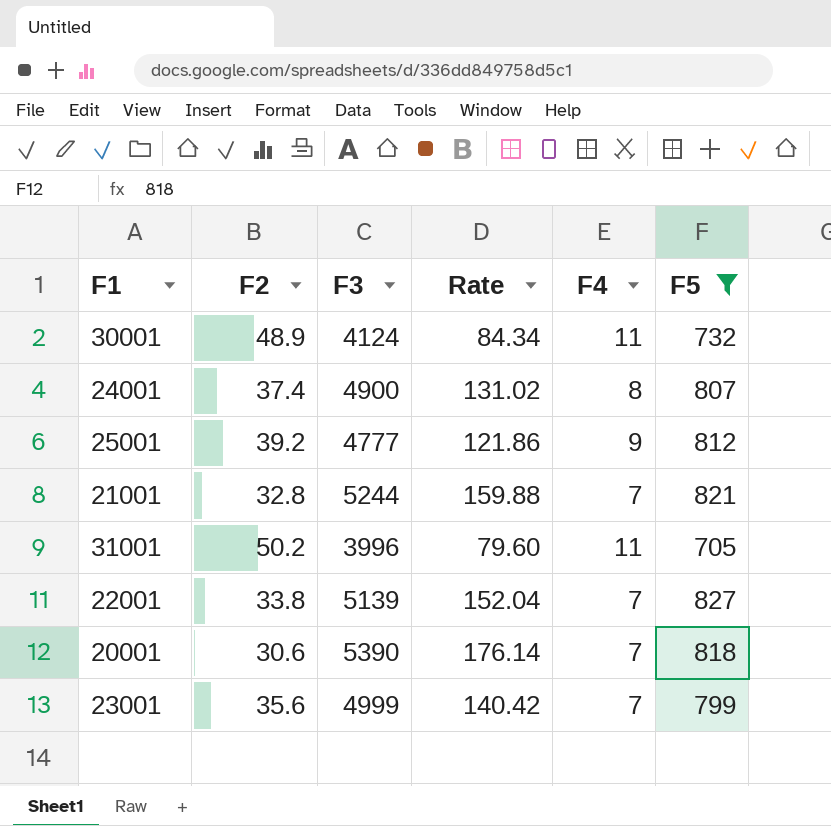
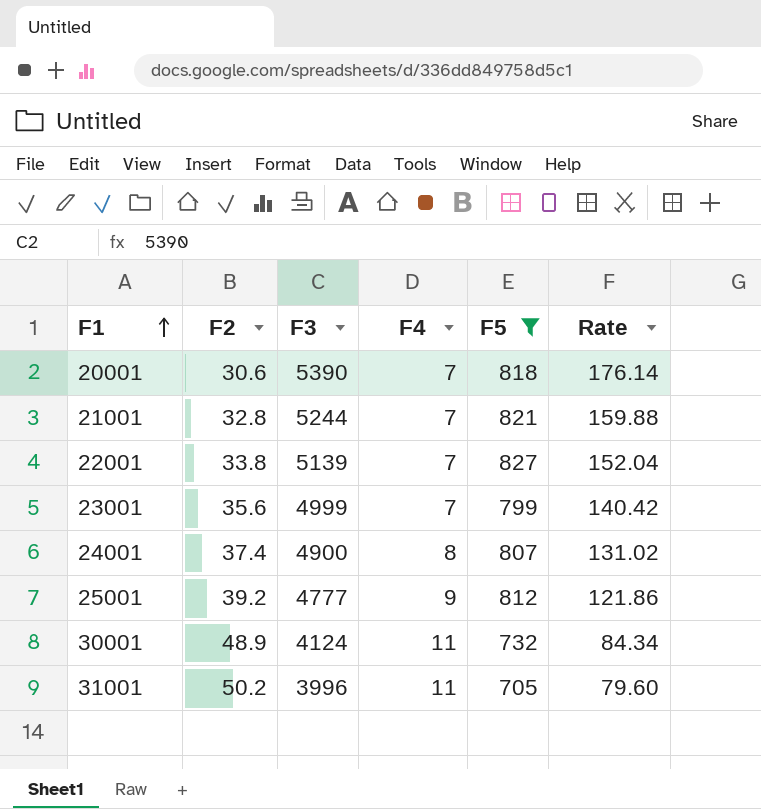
row order: none -> F1 ascending
column Rate | position: 4 -> 6

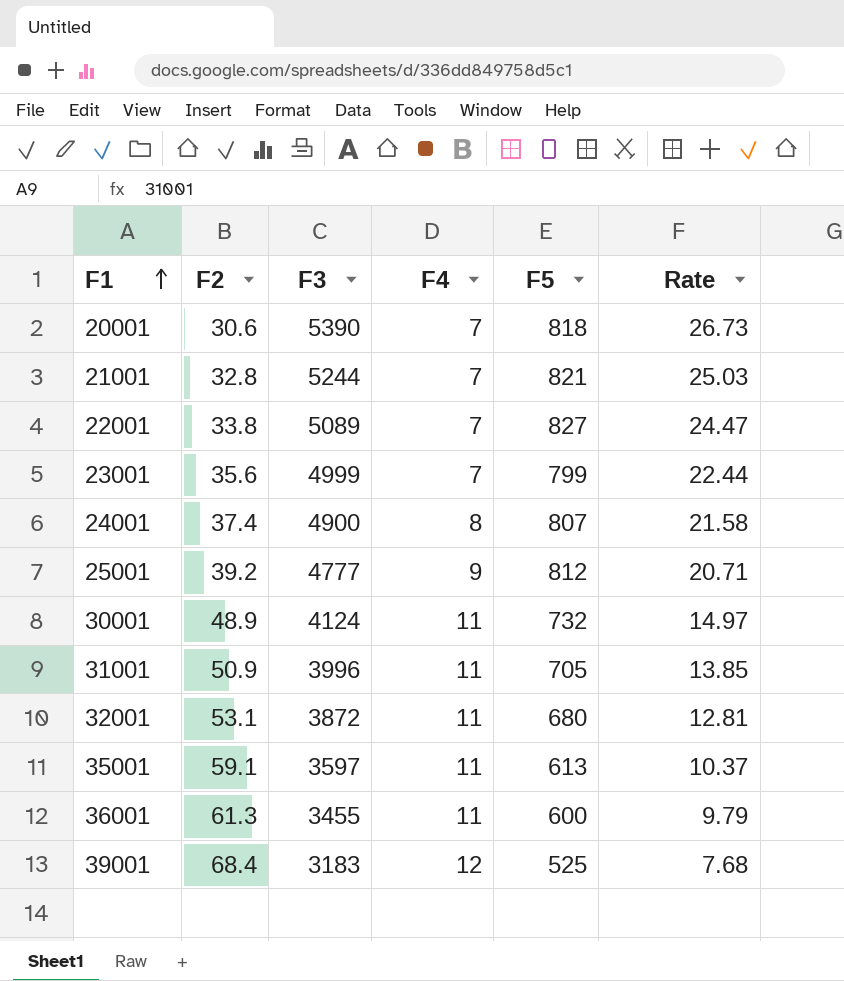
filter: F5 >= 705 -> none
column Rate | formula: [F3] / [F2] -> [F5] / [F2]
22001 | F3: 5139 -> 5089
31001 | F2: 50.2 -> 50.9

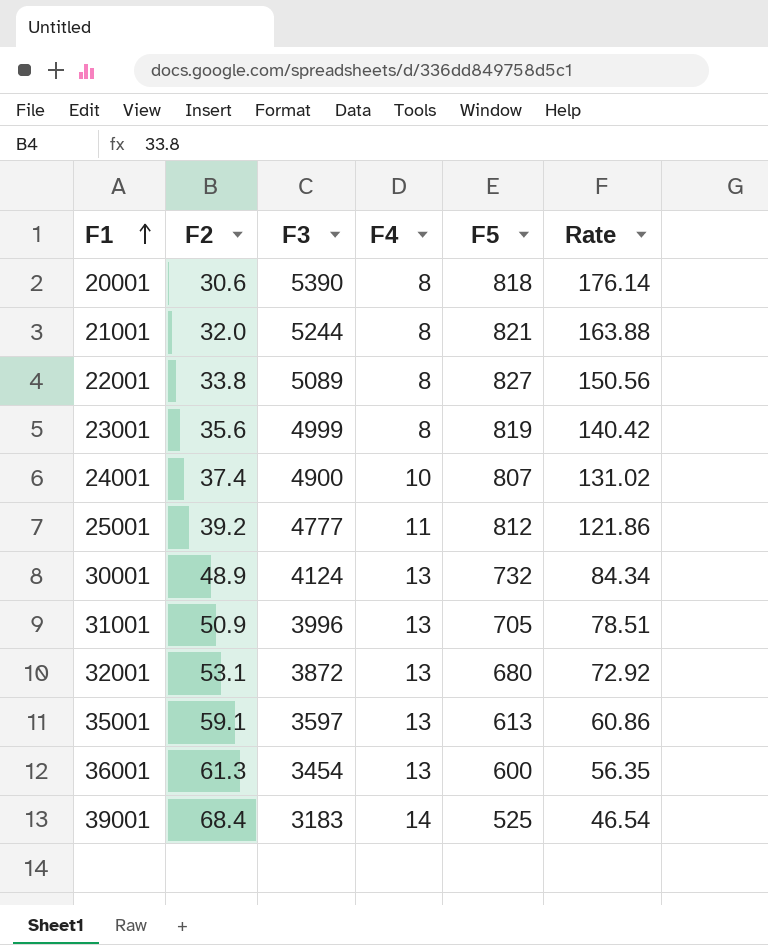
column Rate | formula: [F5] / [F2] -> [F3] / [F2]
20001 | F4: 7 -> 8
21001 | F2: 32.8 -> 32.0
21001 | F4: 7 -> 8
22001 | F4: 7 -> 8
23001 | F4: 7 -> 8
23001 | F5: 799 -> 819
24001 | F4: 8 -> 10
25001 | F4: 9 -> 11
30001 | F4: 11 -> 13
31001 | F4: 11 -> 13
32001 | F4: 11 -> 13
35001 | F4: 11 -> 13
36001 | F3: 3455 -> 3454
36001 | F4: 11 -> 13
39001 | F4: 12 -> 14

